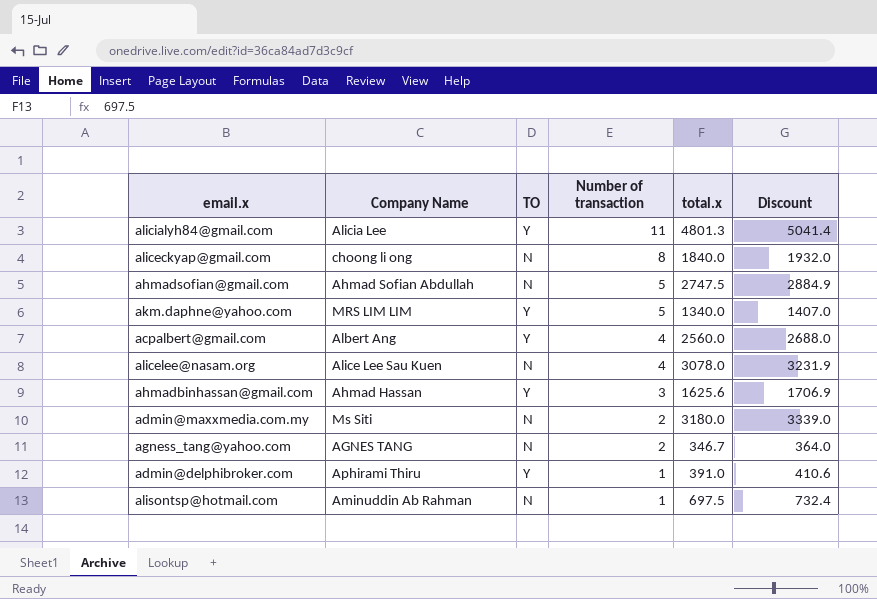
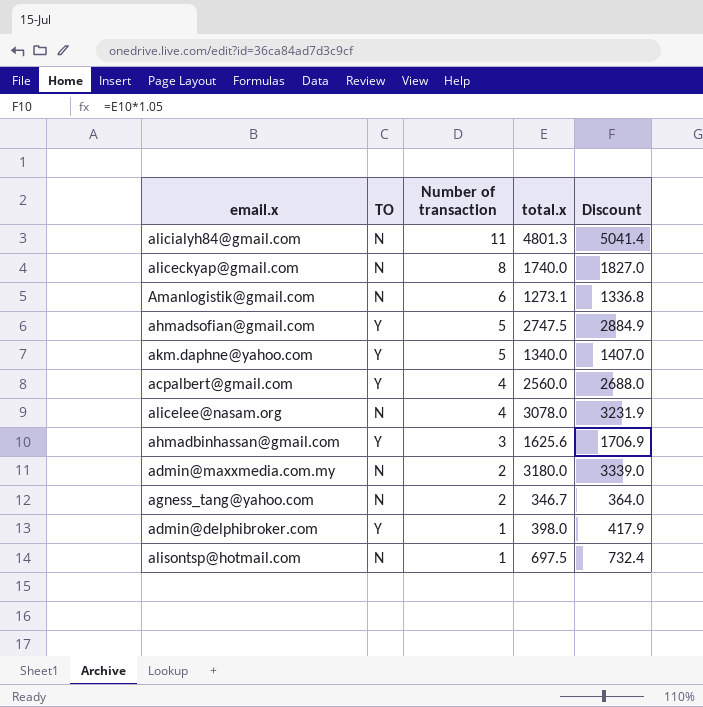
column Company Name | position: 2 -> none
alicialyh84@gmail.com | TO: Y -> N
aliceckyap@gmail.com | total.x: 1840.0 -> 1740.0
aliceckyap@gmail.com | Discount: 1932.0 -> 1827.0
row Amanlogistik@gmail.com: none -> N | 6 | 1273.1 | 1336.8
ahmadsofian@gmail.com | TO: N -> Y
admin@delphibroker.com | total.x: 391.0 -> 398.0
admin@delphibroker.com | Discount: 410.6 -> 417.9

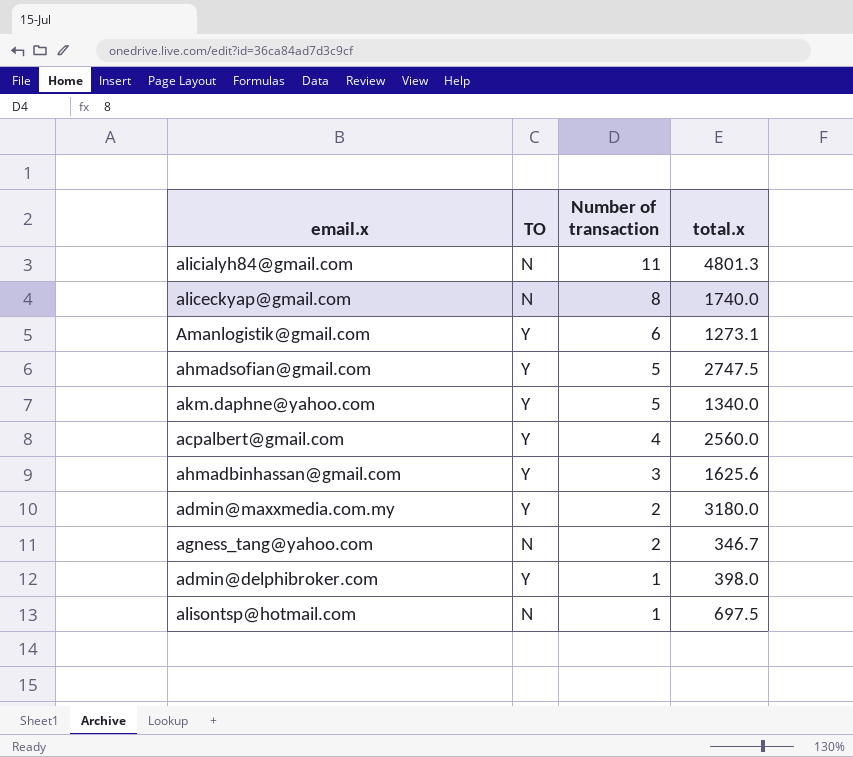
column Discount | formula: [total.x] * 1.05 -> none
row alicelee@nasam.org: N | 4 | 3078.0 | 3231.9 -> none
Amanlogistik@gmail.com | TO: N -> Y
admin@maxxmedia.com.my | TO: N -> Y

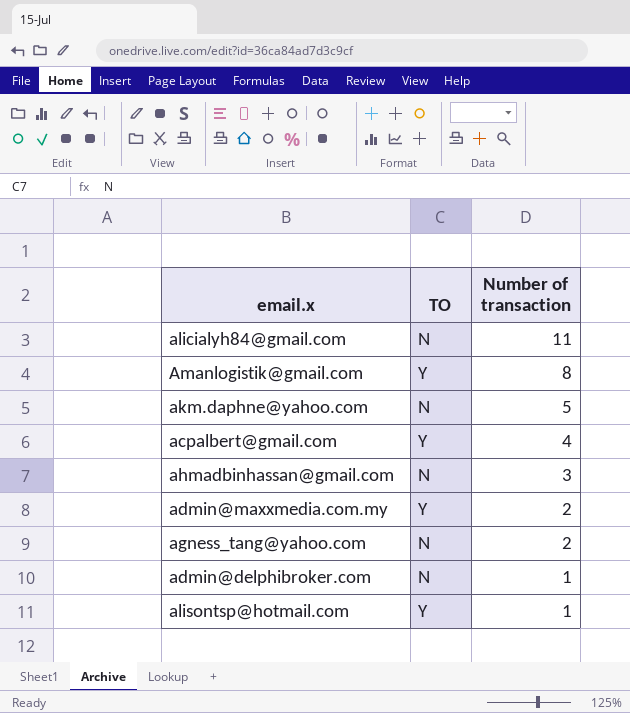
column total.x | position: 4 -> none
row aliceckyap@gmail.com: N | 8 | 1740.0 -> none
row ahmadsofian@gmail.com: Y | 5 | 2747.5 -> none
Amanlogistik@gmail.com | Number of transaction: 6 -> 8
akm.daphne@yahoo.com | TO: Y -> N
ahmadbinhassan@gmail.com | TO: Y -> N
admin@delphibroker.com | TO: Y -> N
alisontsp@hotmail.com | TO: N -> Y

